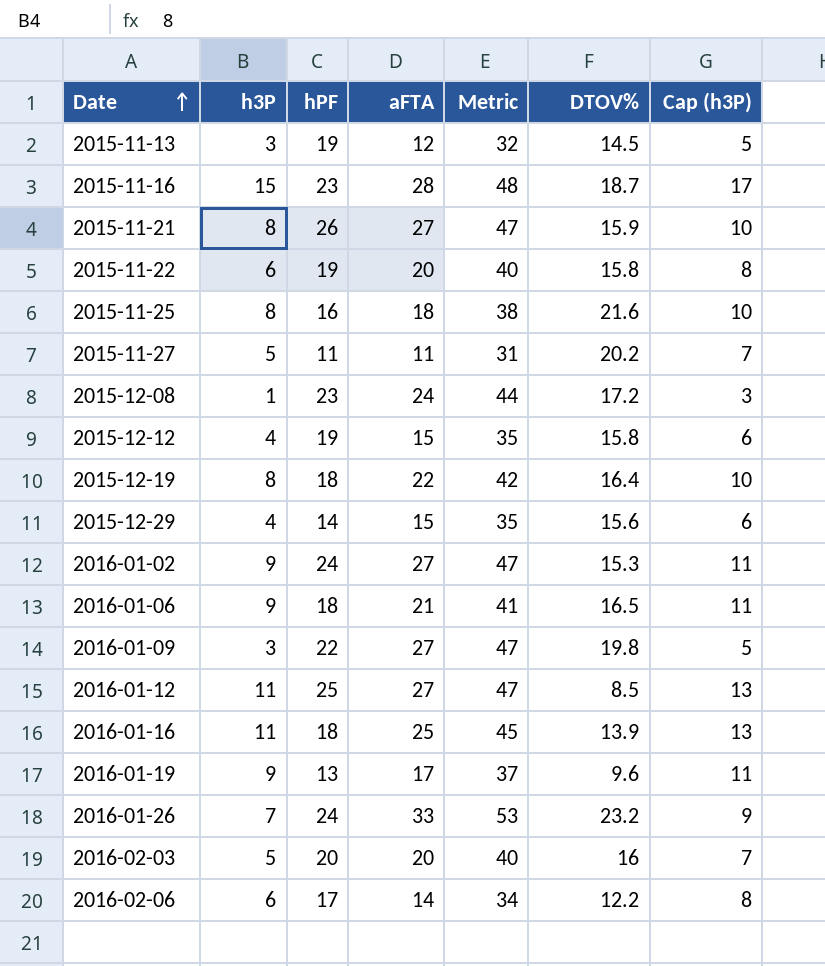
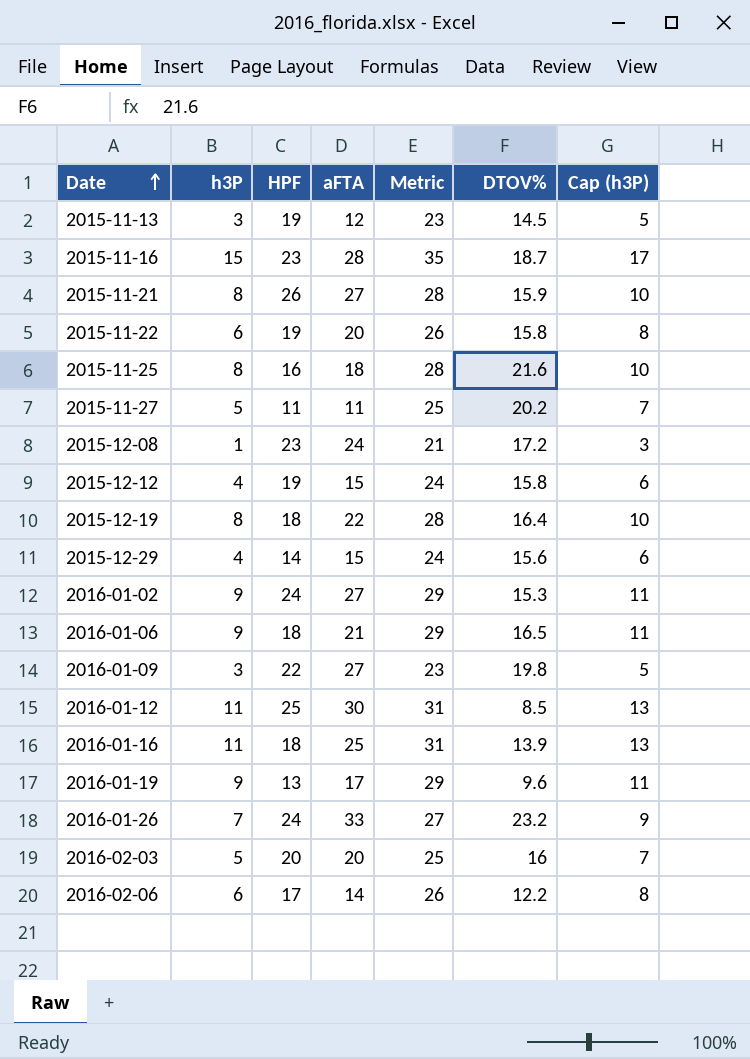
column name: hPF -> HPF
column Metric | formula: [aFTA] + 20 -> [h3P] + 20
2016-01-12 | aFTA: 27 -> 30

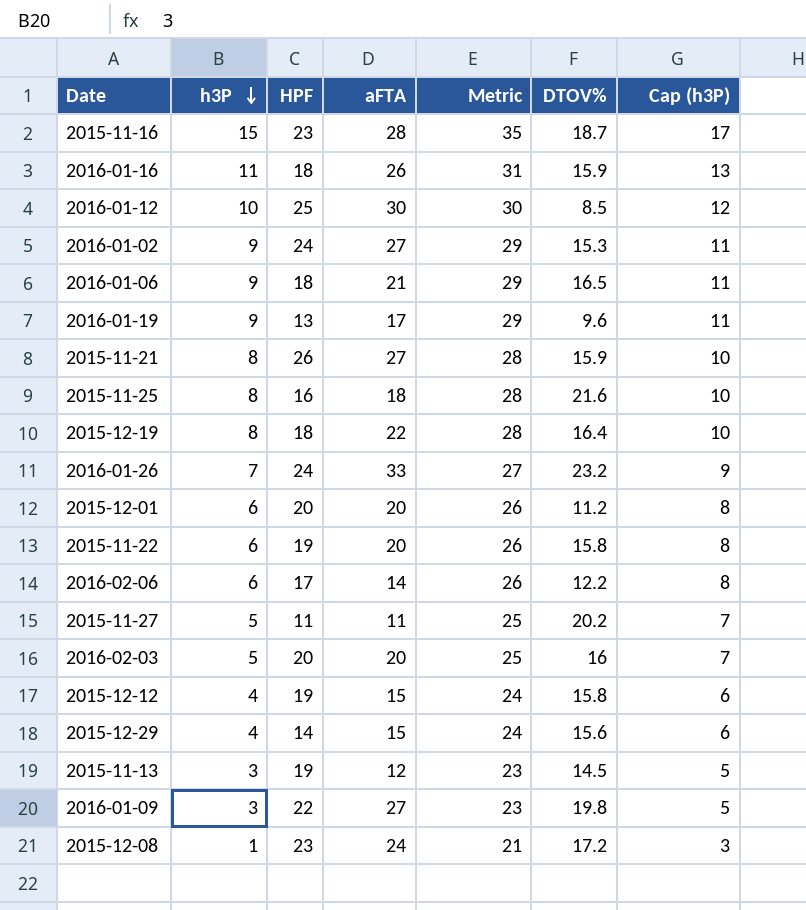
row order: Date ascending -> h3P descending
2016-01-16 | aFTA: 25 -> 26
2016-01-16 | DTOV%: 13.9 -> 15.9
2016-01-12 | h3P: 11 -> 10
2016-01-12 | Metric: 31 -> 30
2016-01-12 | Cap (h3P): 13 -> 12
row 2015-12-01: none -> 6 | 20 | 20 | 26 | 11.2 | 8

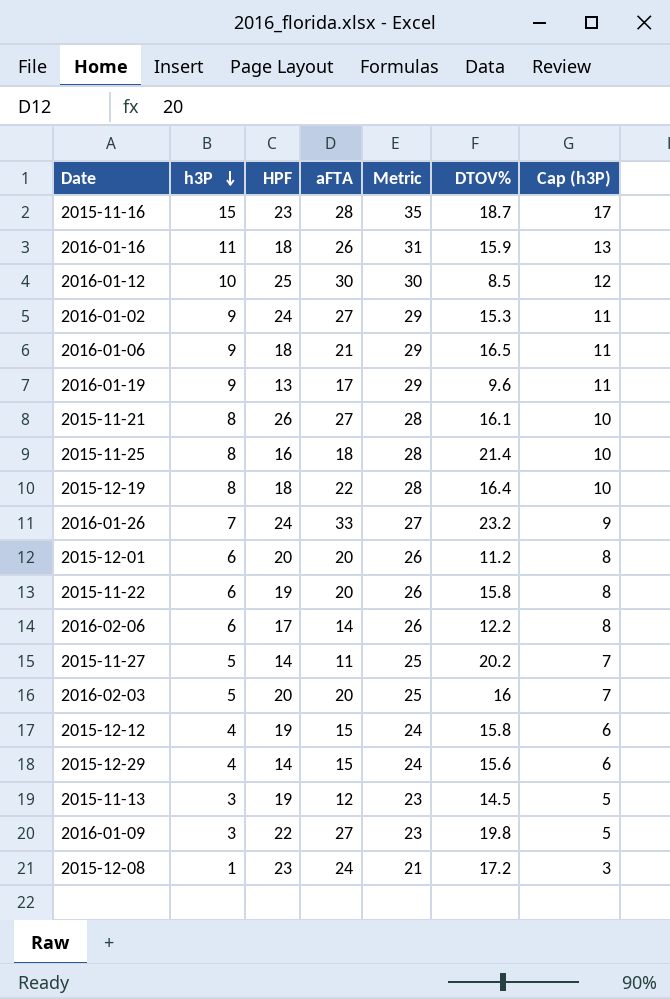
2015-11-21 | DTOV%: 15.9 -> 16.1
2015-11-25 | DTOV%: 21.6 -> 21.4
2015-11-27 | HPF: 11 -> 14

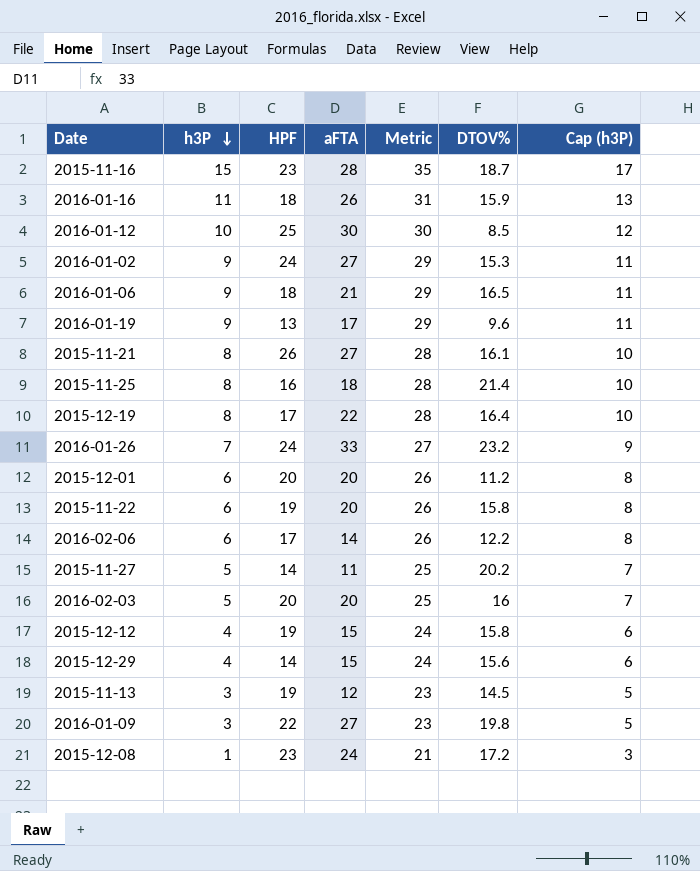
2015-12-19 | HPF: 18 -> 17

